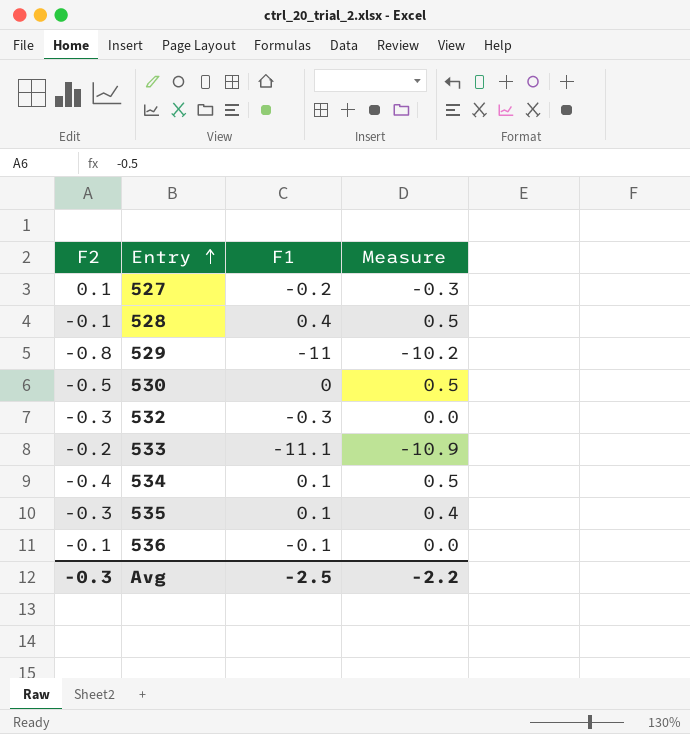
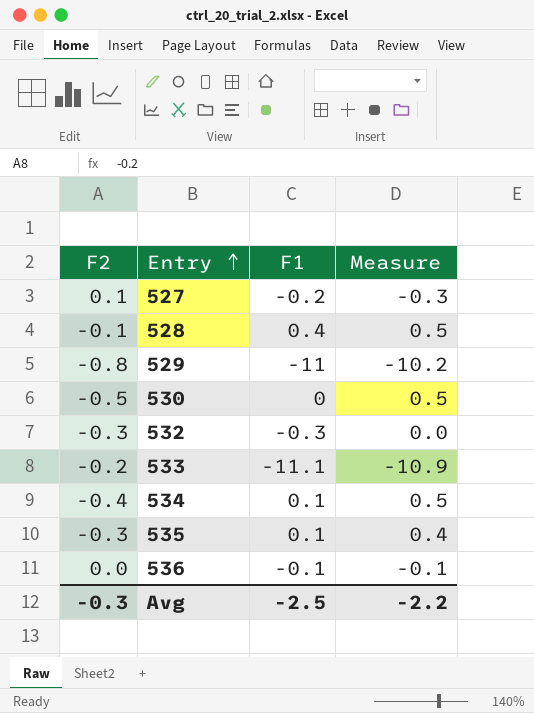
536 | F2: -0.1 -> 0.0
536 | Measure: 0.0 -> -0.1

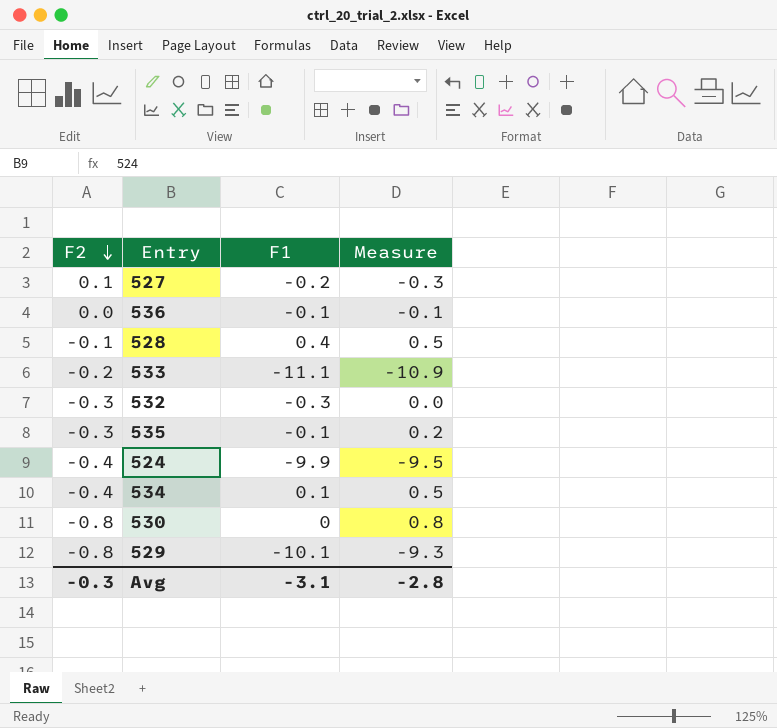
row order: Entry ascending -> F2 descending
535 | F1: 0.1 -> -0.1
535 | Measure: 0.4 -> 0.2
row 524: none -> -0.4 | -9.9 | -9.5
530 | F2: -0.5 -> -0.8
530 | Measure: 0.5 -> 0.8
529 | F1: -11 -> -10.1
529 | Measure: -10.2 -> -9.3
Avg | F1: -2.5 -> -3.1
Avg | Measure: -2.2 -> -2.8

